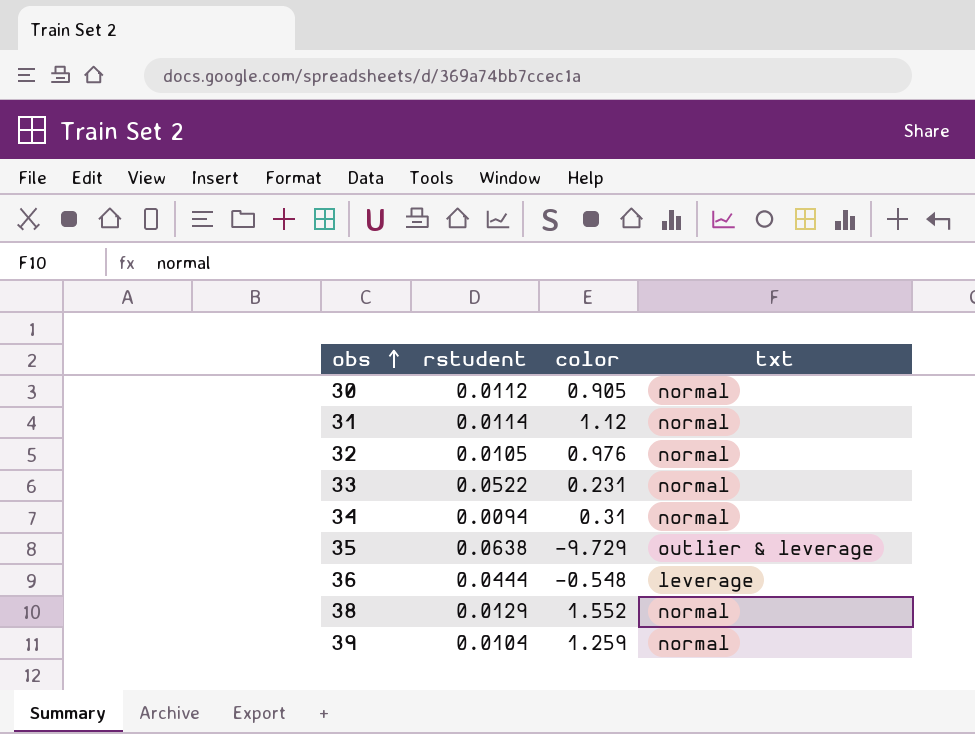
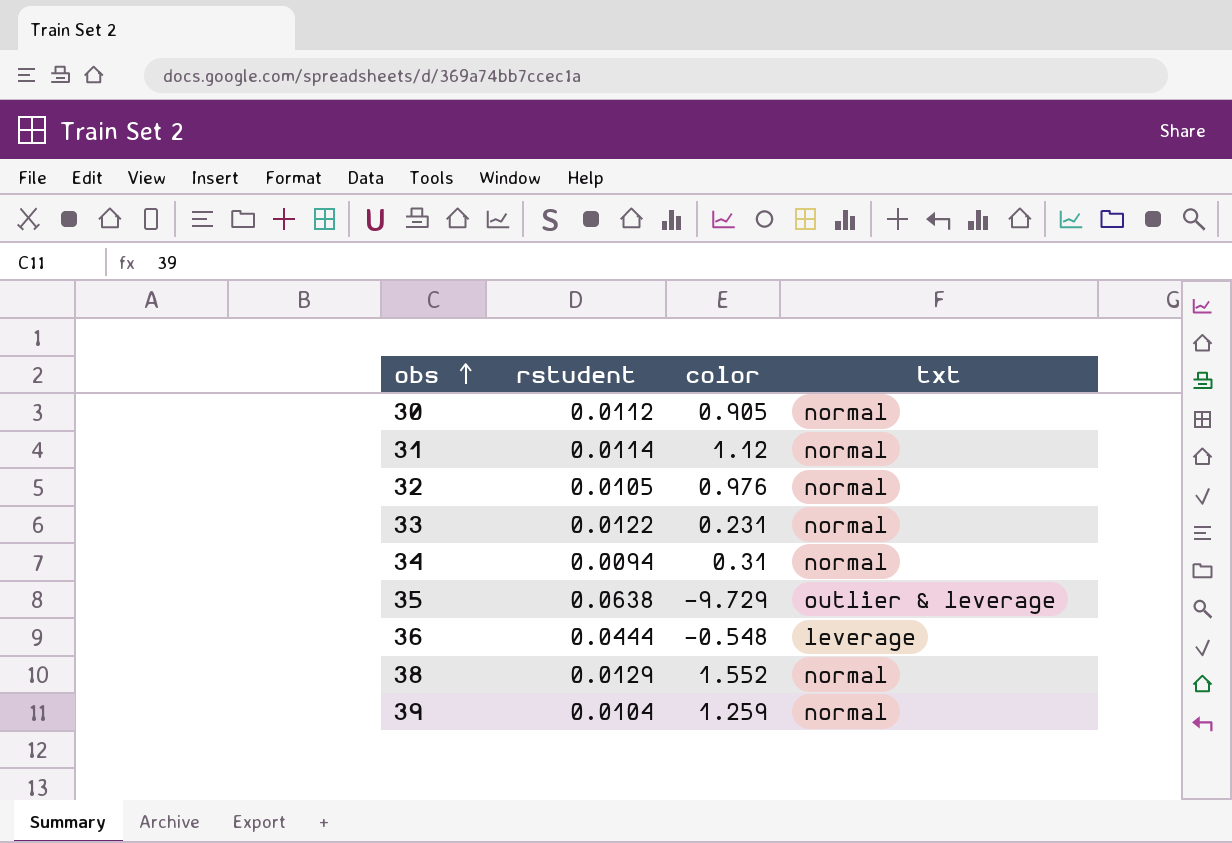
33 | rstudent: 0.0522 -> 0.0122

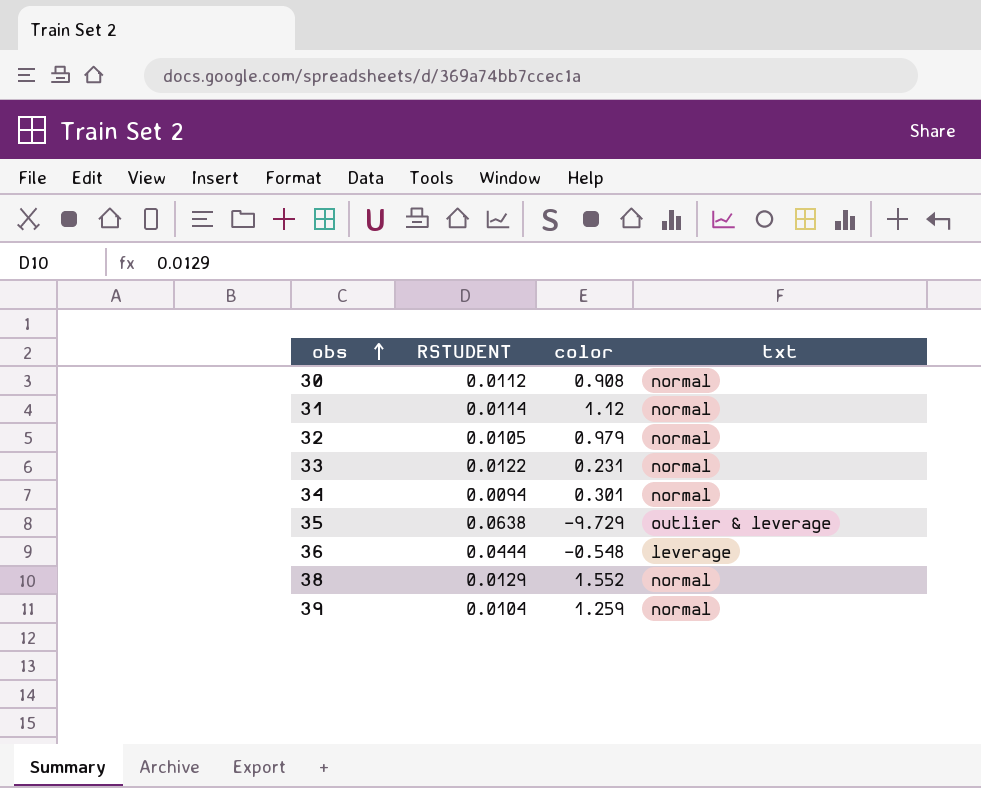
column name: rstudent -> RSTUDENT
30 | color: 0.905 -> 0.908
32 | color: 0.976 -> 0.979
34 | color: 0.31 -> 0.301

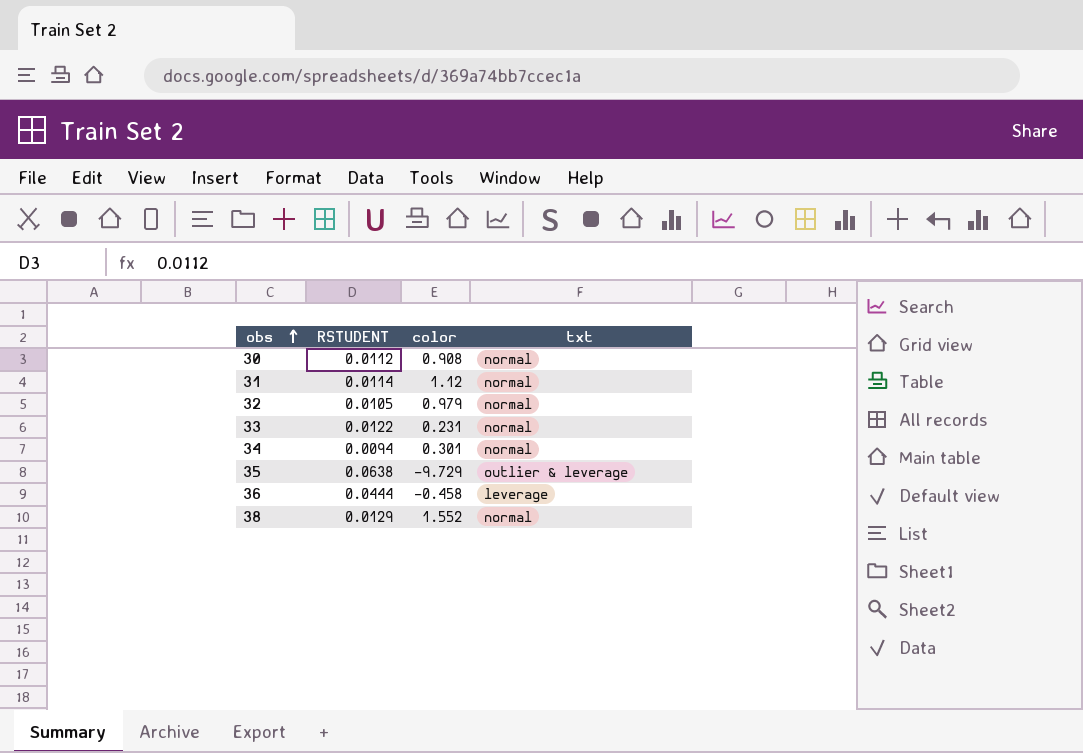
row 39: 0.0104 | 1.259 | normal -> none
36 | color: -0.548 -> -0.458

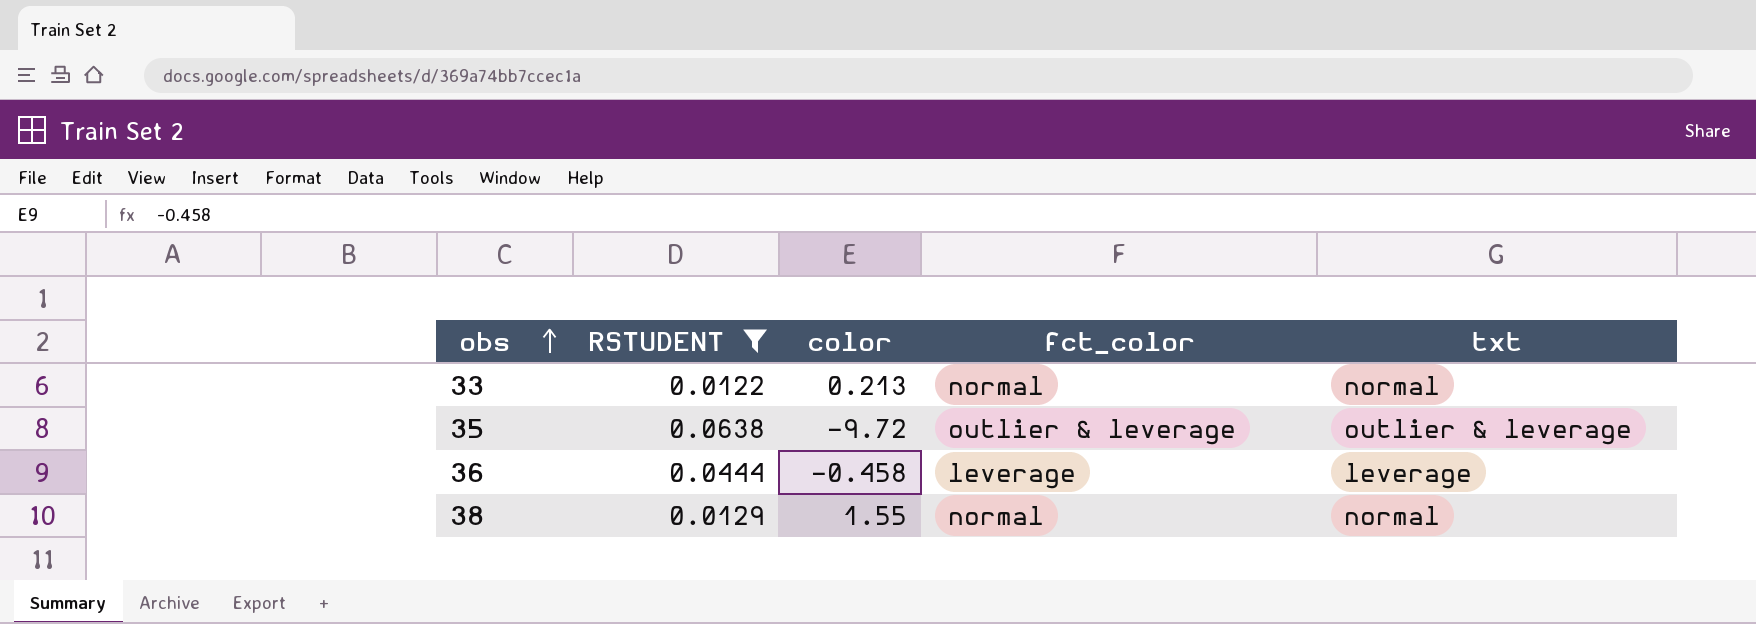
filter: none -> RSTUDENT >= 0.0122
column fct_color | position: none -> 4
33 | color: 0.231 -> 0.213
35 | color: -9.729 -> -9.72
38 | color: 1.552 -> 1.55

